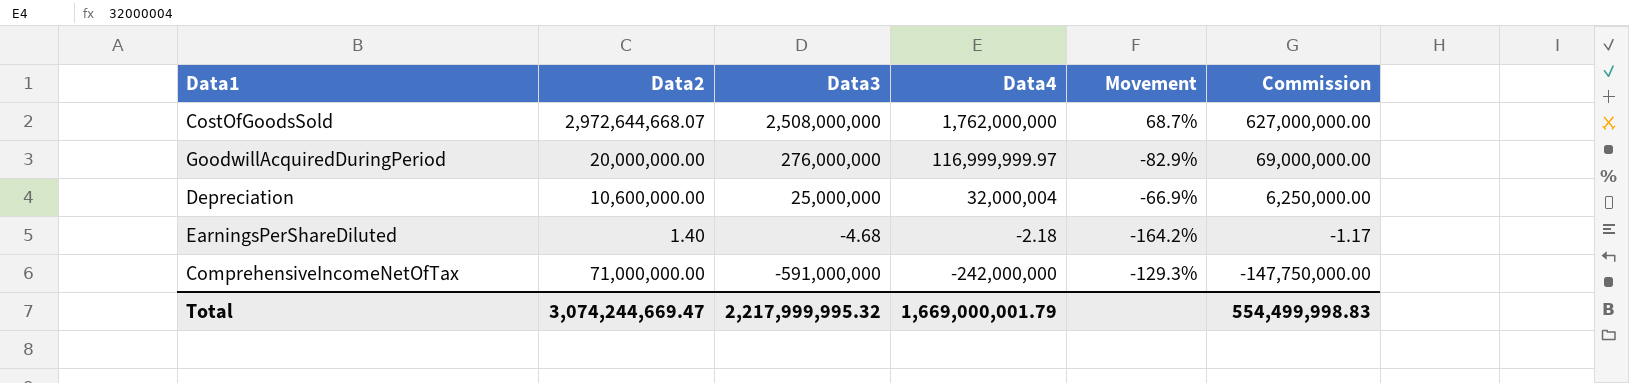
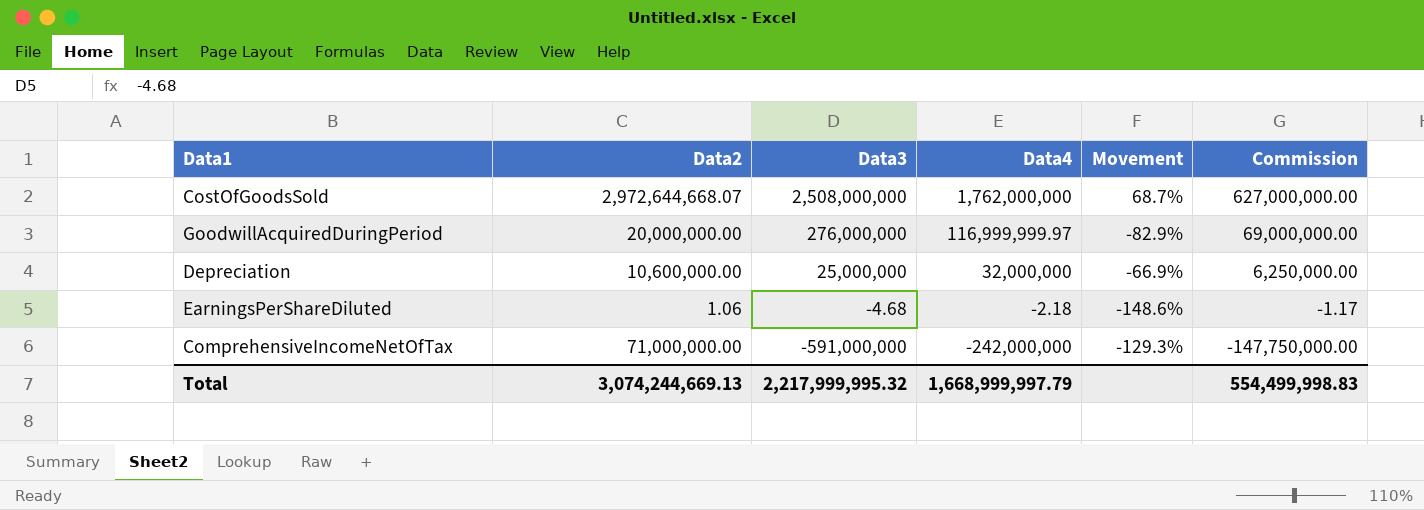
Depreciation | Data4: 32,000,004 -> 32,000,000
EarningsPerShareDiluted | Data2: 1.40 -> 1.06
EarningsPerShareDiluted | Movement: -164.2% -> -148.6%
Total | Data2: 3,074,244,669.47 -> 3,074,244,669.13
Total | Data4: 1,669,000,001.79 -> 1,668,999,997.79

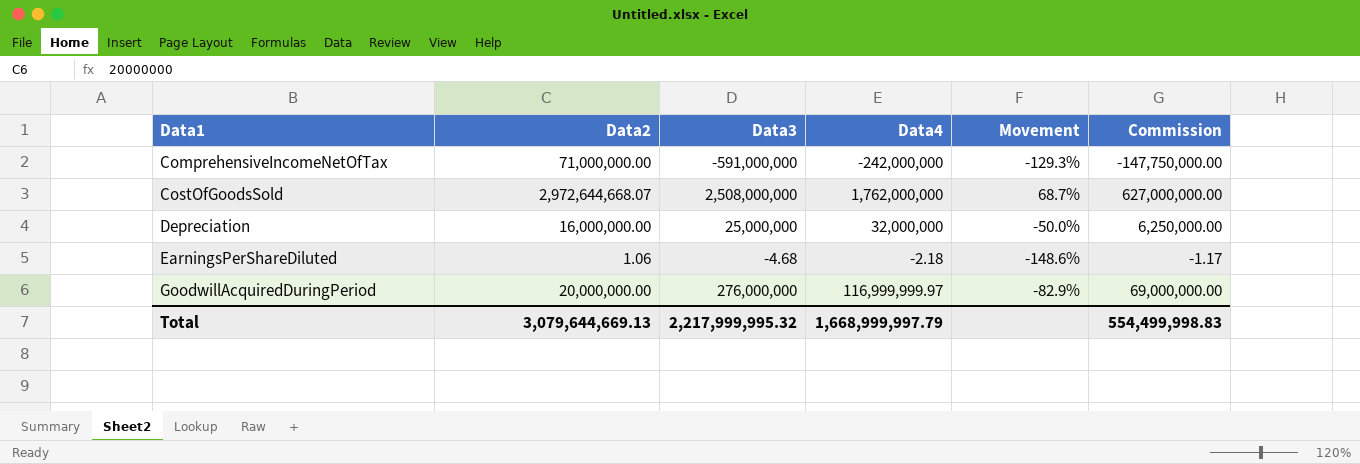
row order: Data3 descending -> Data1 ascending
Depreciation | Data2: 10,600,000.00 -> 16,000,000.00
Depreciation | Movement: -66.9% -> -50.0%
Total | Data2: 3,074,244,669.13 -> 3,079,644,669.13

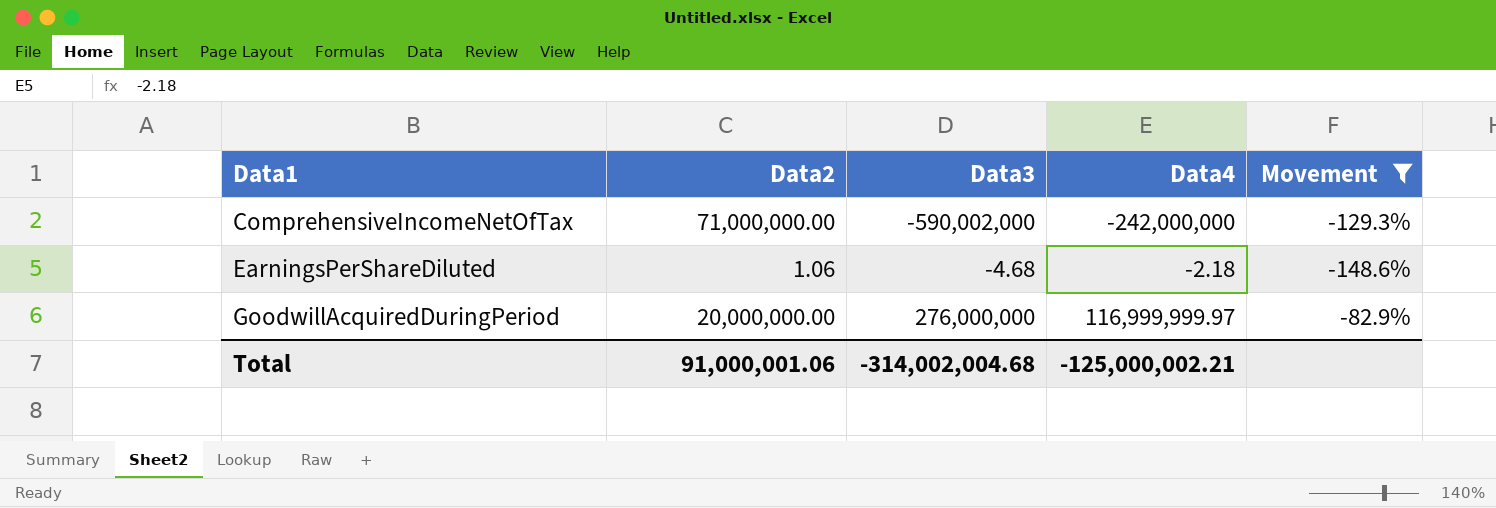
filter: none -> Movement <= -82.9%
column Commission | formula: [Data3] * 0.25 -> none
ComprehensiveIncomeNetOfTax | Data3: -591,000,000 -> -590,002,000
Total | Data2: 3,079,644,669.13 -> 91,000,001.06
Total | Data3: 2,217,999,995.32 -> -314,002,004.68
Total | Data4: 1,668,999,997.79 -> -125,000,002.21

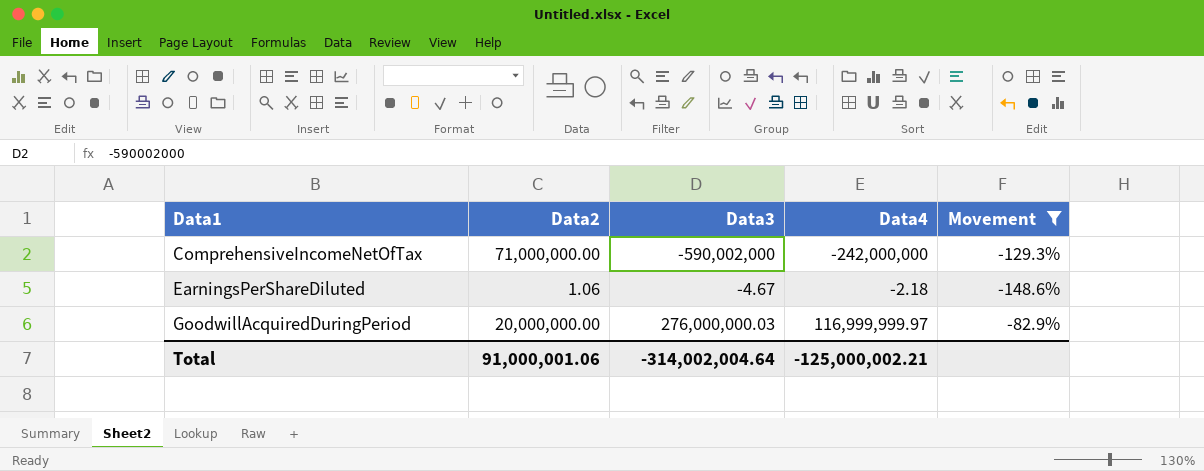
EarningsPerShareDiluted | Data3: -4.68 -> -4.67
GoodwillAcquiredDuringPeriod | Data3: 276,000,000 -> 276,000,000.03
Total | Data3: -314,002,004.68 -> -314,002,004.64

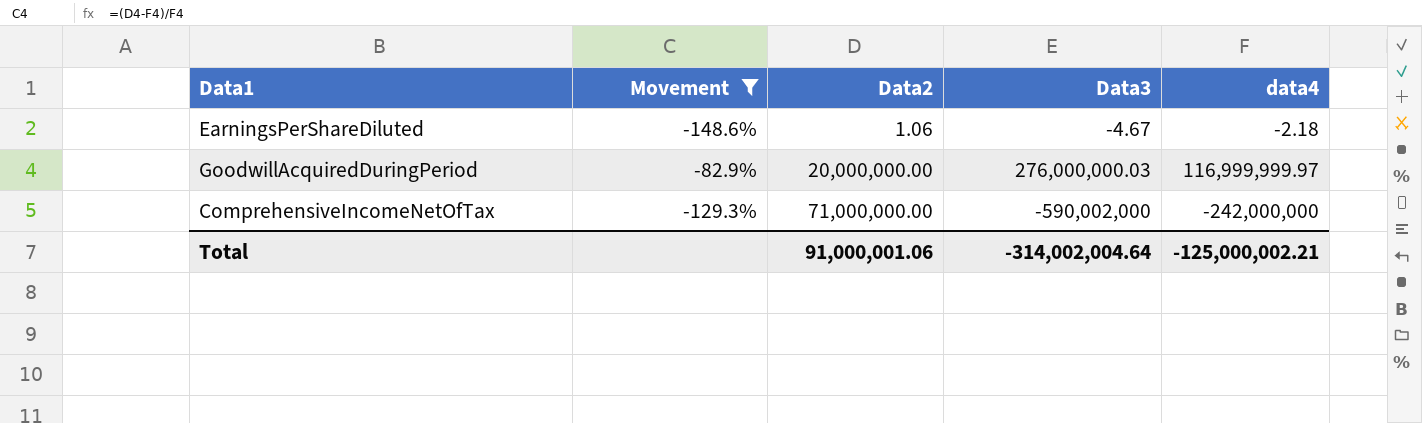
row order: Data1 ascending -> Data2 ascending
column Movement | position: 5 -> 2
column name: Data4 -> data4

